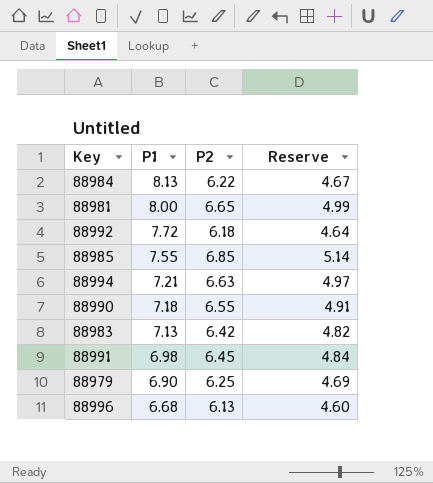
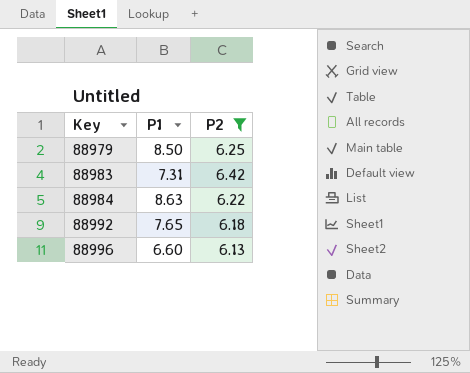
filter: none -> P2 <= 6.42
row order: P1 descending -> Key ascending
column Reserve | formula: [P2] * 0.75 -> none
88979 | P1: 6.90 -> 8.50
88983 | P1: 7.13 -> 7.31
88984 | P1: 8.13 -> 8.63
88992 | P1: 7.72 -> 7.65
88996 | P1: 6.68 -> 6.60

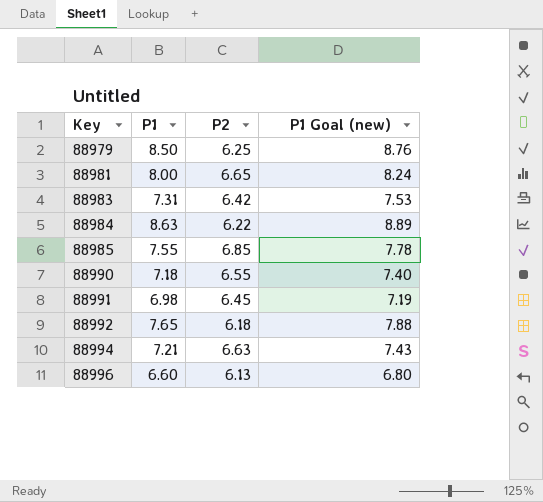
filter: P2 <= 6.42 -> none
column P1 Goal (new) | formula: none -> [P1] * 1.03

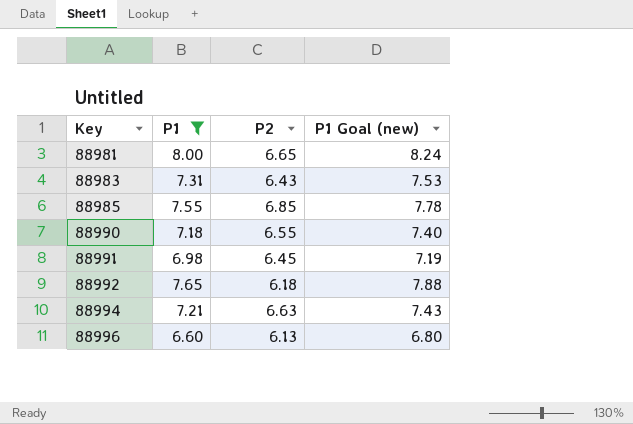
filter: none -> P1 <= 8.00
88983 | P2: 6.42 -> 6.43

